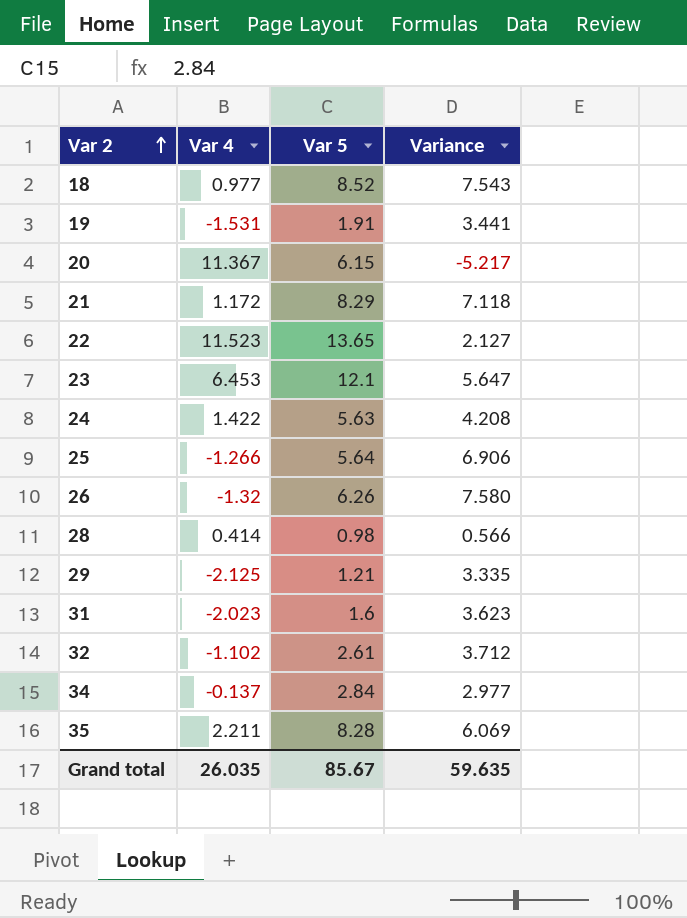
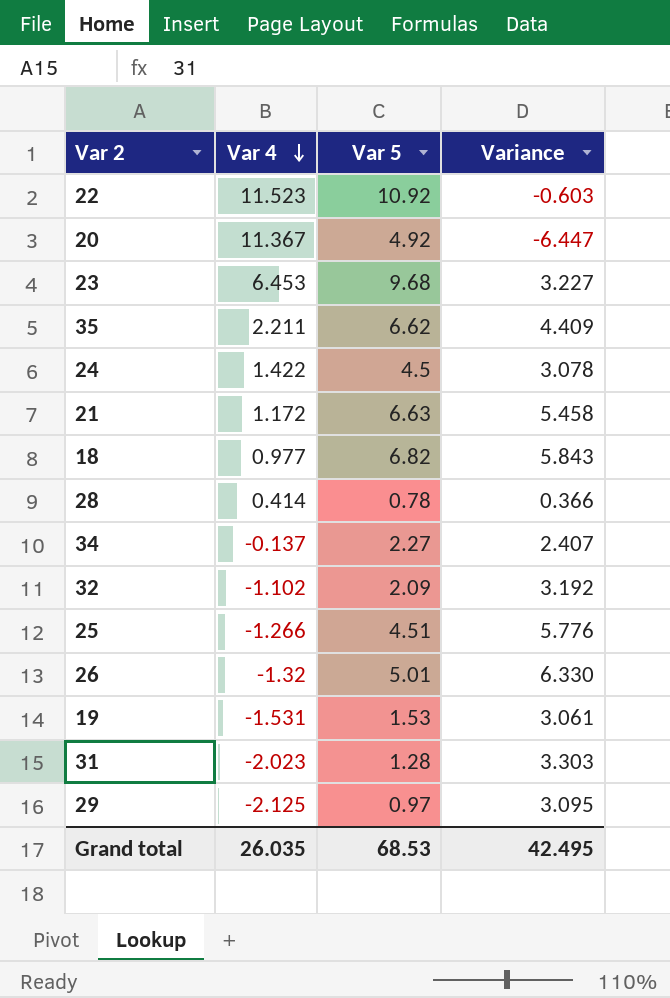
row order: Var 2 ascending -> Var 4 descending
22 | Var 5: 13.65 -> 10.92
22 | Variance: 2.127 -> -0.603
20 | Var 5: 6.15 -> 4.92
20 | Variance: -5.217 -> -6.447
23 | Var 5: 12.1 -> 9.68
23 | Variance: 5.647 -> 3.227
35 | Var 5: 8.28 -> 6.62
35 | Variance: 6.069 -> 4.409
24 | Var 5: 5.63 -> 4.5
24 | Variance: 4.208 -> 3.078
21 | Var 5: 8.29 -> 6.63
21 | Variance: 7.118 -> 5.458
18 | Var 5: 8.52 -> 6.82
18 | Variance: 7.543 -> 5.843
28 | Var 5: 0.98 -> 0.78
28 | Variance: 0.566 -> 0.366
34 | Var 5: 2.84 -> 2.27
34 | Variance: 2.977 -> 2.407
32 | Var 5: 2.61 -> 2.09
32 | Variance: 3.712 -> 3.192
25 | Var 5: 5.64 -> 4.51
25 | Variance: 6.906 -> 5.776
26 | Var 5: 6.26 -> 5.01
26 | Variance: 7.580 -> 6.330
19 | Var 5: 1.91 -> 1.53
19 | Variance: 3.441 -> 3.061
31 | Var 5: 1.6 -> 1.28
31 | Variance: 3.623 -> 3.303
29 | Var 5: 1.21 -> 0.97
29 | Variance: 3.335 -> 3.095
Grand total | Var 5: 85.67 -> 68.53
Grand total | Variance: 59.635 -> 42.495

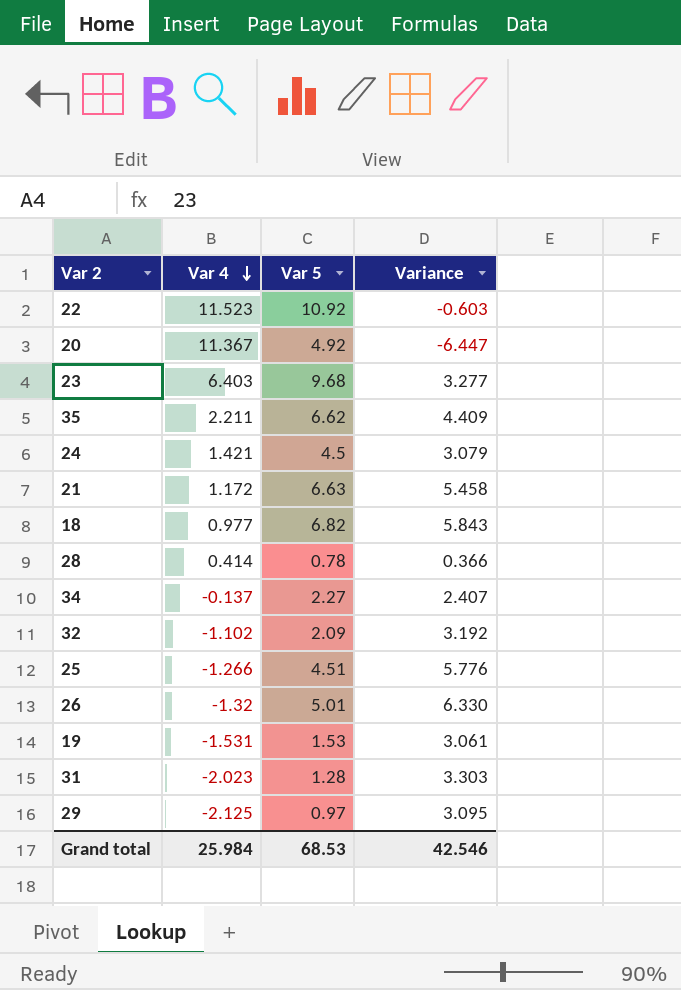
23 | Var 4: 6.453 -> 6.403
23 | Variance: 3.227 -> 3.277
24 | Var 4: 1.422 -> 1.421
24 | Variance: 3.078 -> 3.079
Grand total | Var 4: 26.035 -> 25.984
Grand total | Variance: 42.495 -> 42.546

